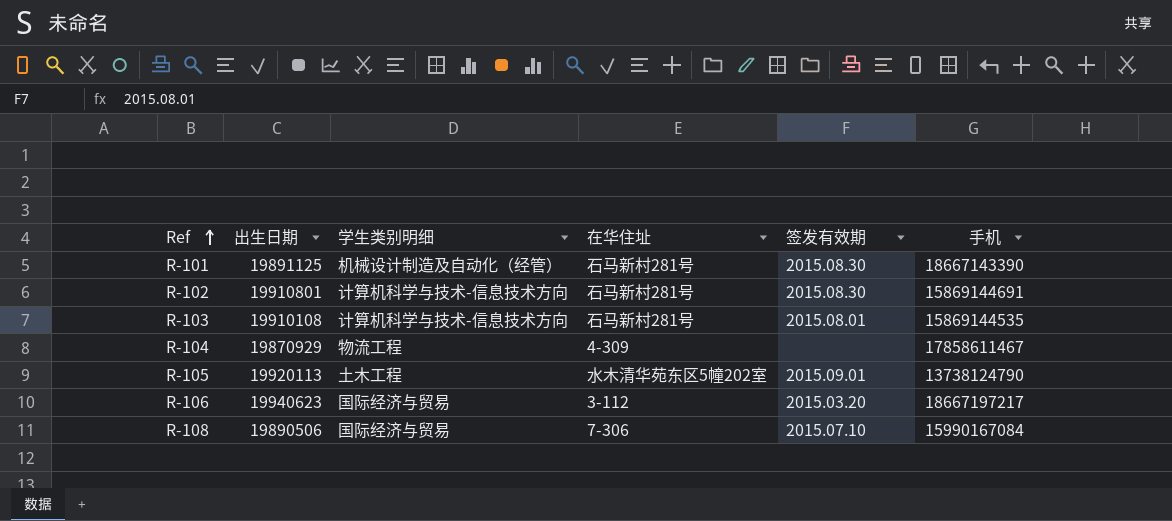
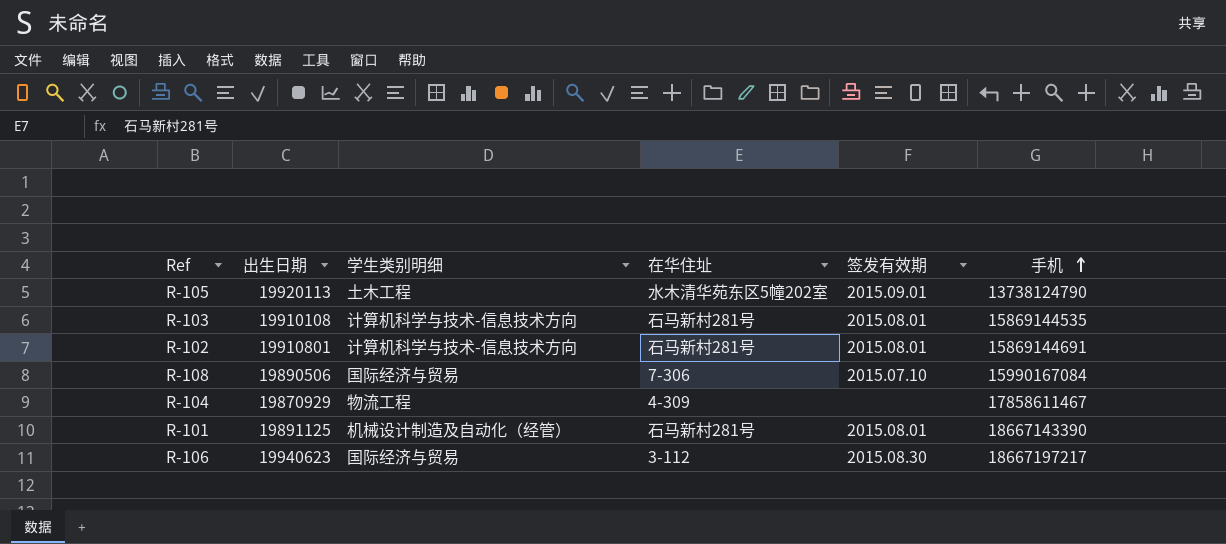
row order: Ref ascending -> 手机 ascending
R-102 | 签发有效期: 2015.08.30 -> 2015.08.01
R-101 | 签发有效期: 2015.08.30 -> 2015.08.01
R-106 | 签发有效期: 2015.03.20 -> 2015.08.30

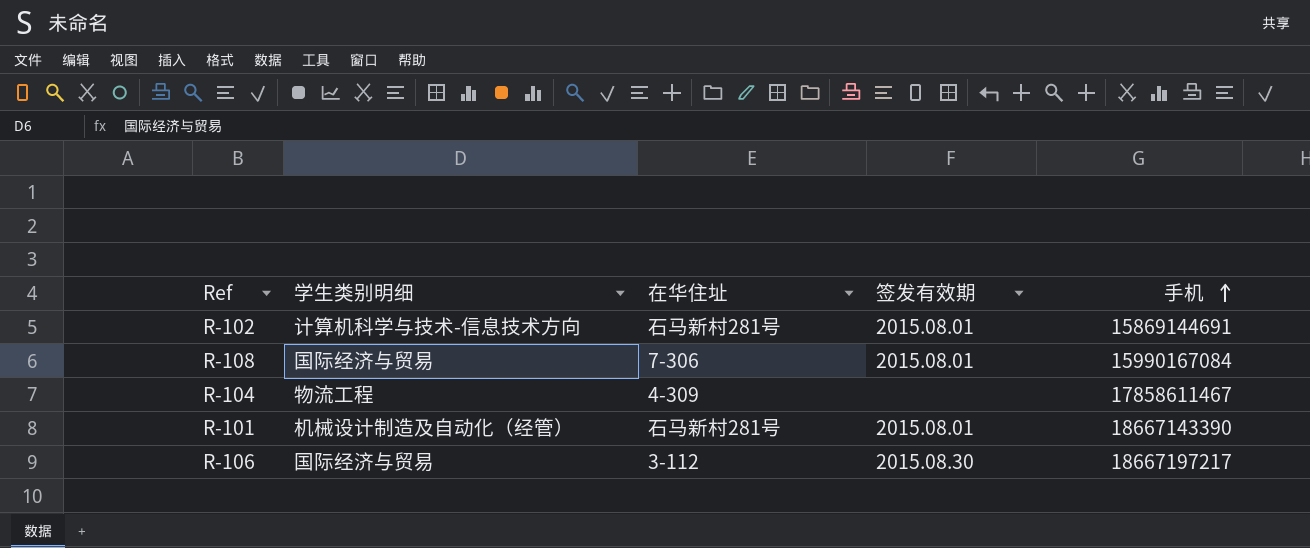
column 出生日期 | position: 2 -> none
row R-105: 19920113 | 土木工程 | 水木清华苑东区5幢202室 | 2015.09.01 | 13738124790 -> none
row R-103: 19910108 | 计算机科学与技术-信息技术方向 | 石马新村281号 | 2015.08.01 | 15869144535 -> none
R-108 | 签发有效期: 2015.07.10 -> 2015.08.01

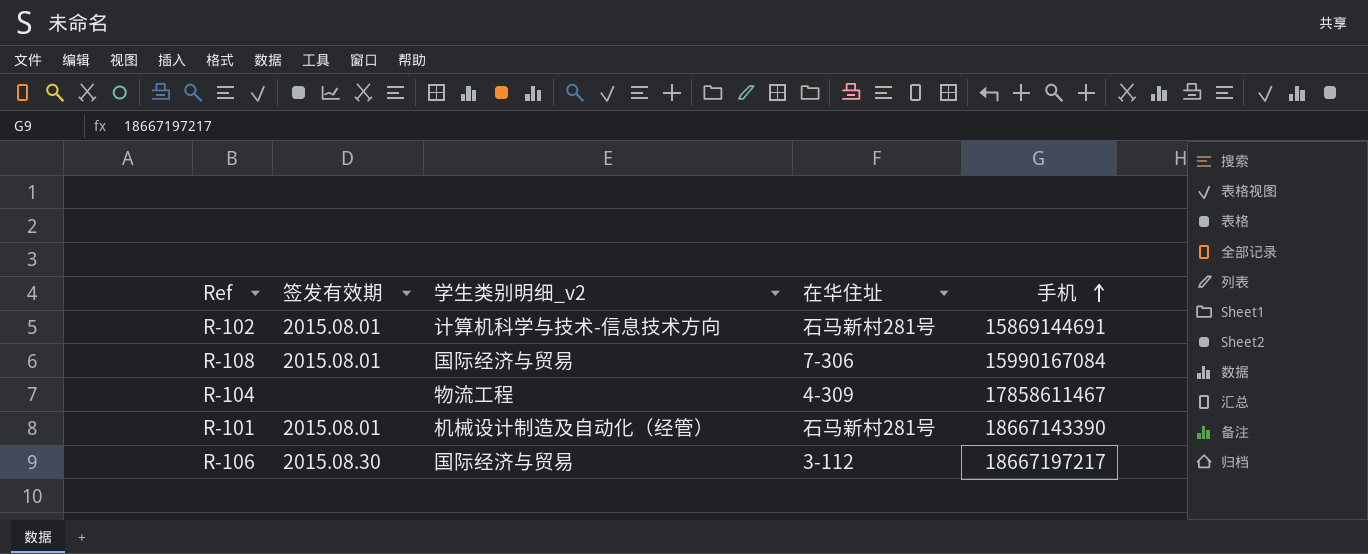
column 签发有效期 | position: 4 -> 2
column name: 学生类别明细 -> 学生类别明细_v2

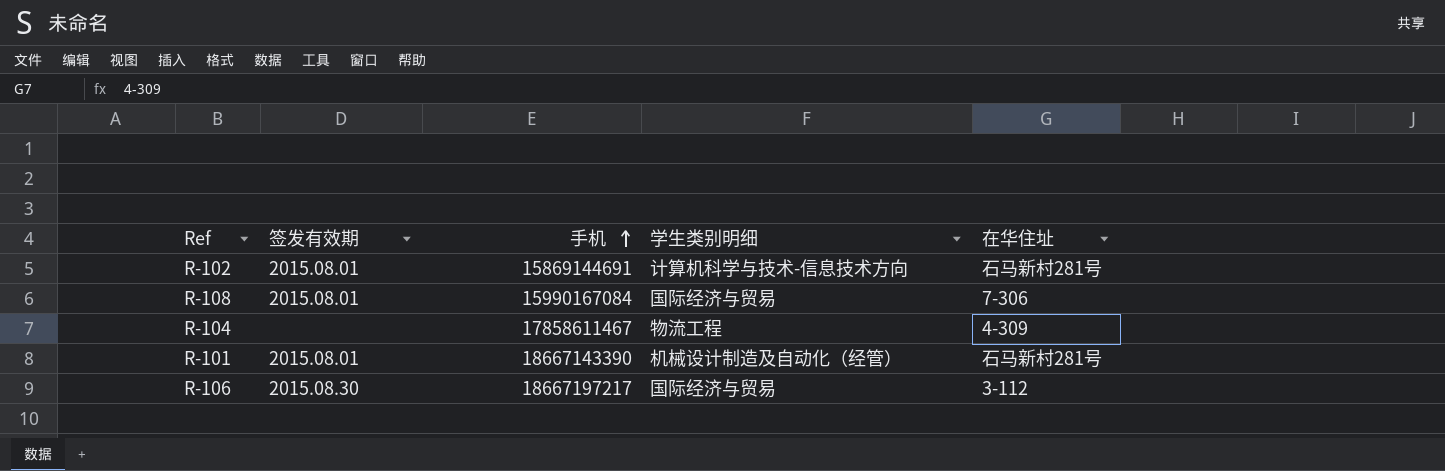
column 手机 | position: 5 -> 3
column name: 学生类别明细_v2 -> 学生类别明细

